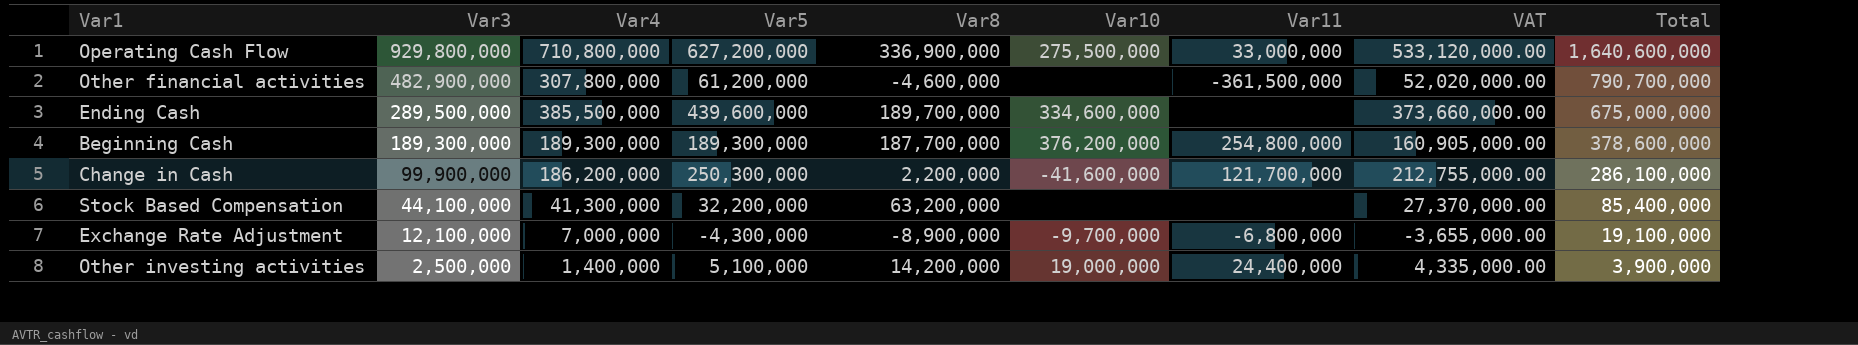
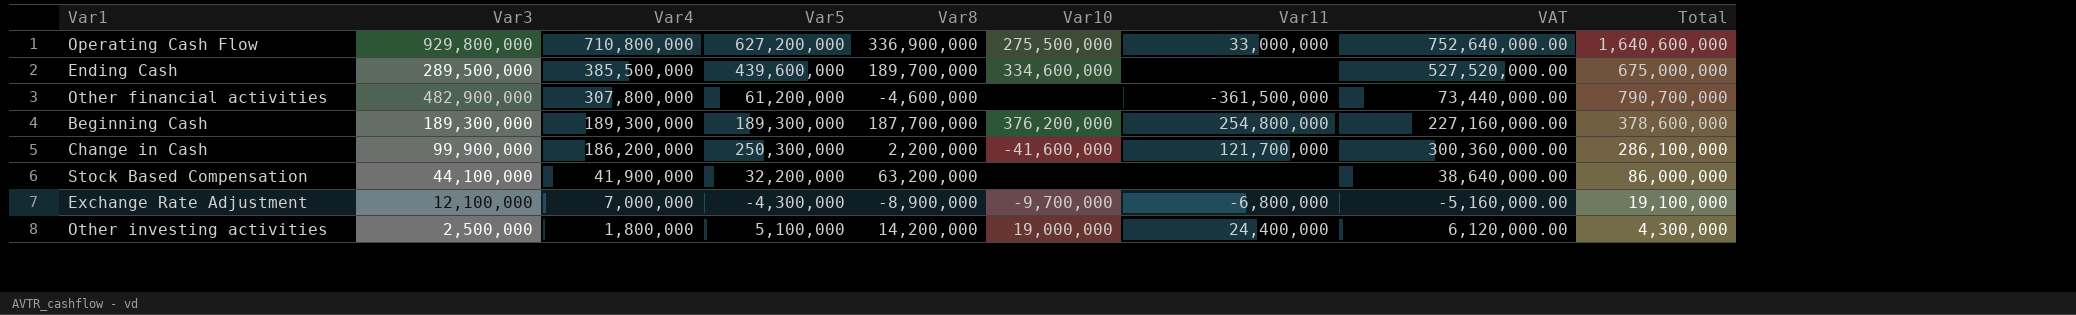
row order: Var3 descending -> Var4 descending
column VAT | formula: [Var5] * 0.85 -> [Var5] * 1.2
Stock Based Compensation | Var4: 41,300,000 -> 41,900,000
Stock Based Compensation | Total: 85,400,000 -> 86,000,000
Other investing activities | Var4: 1,400,000 -> 1,800,000
Other investing activities | Total: 3,900,000 -> 4,300,000

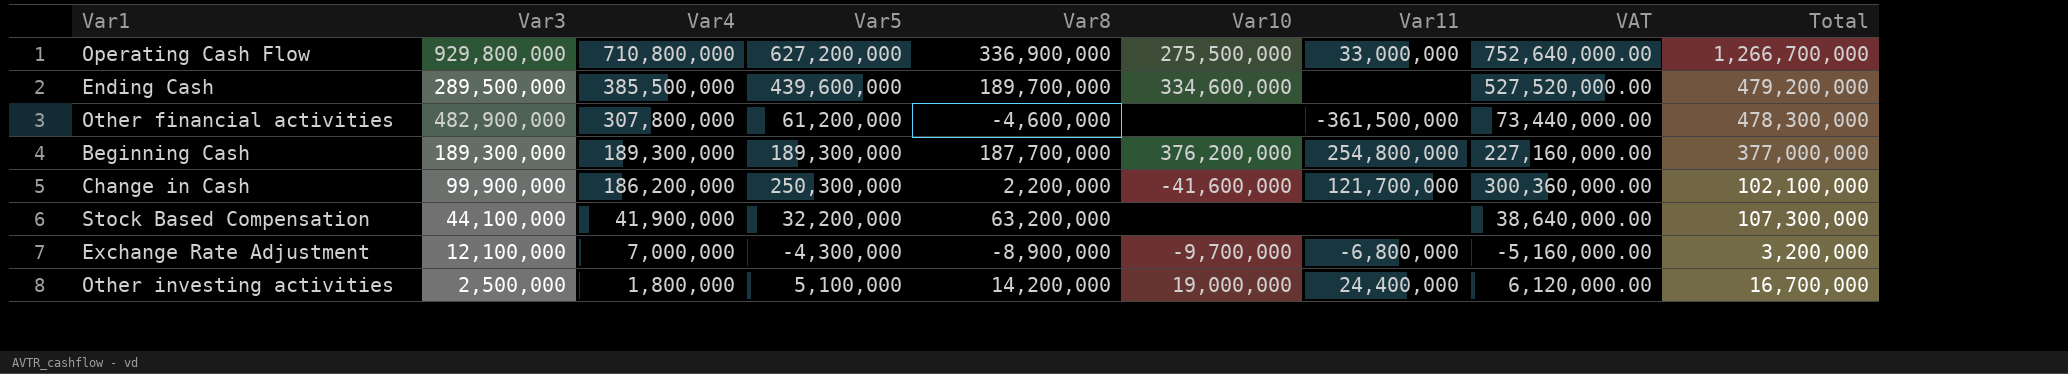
column Total | formula: [Var3] + [Var4] -> [Var3] + [Var8]

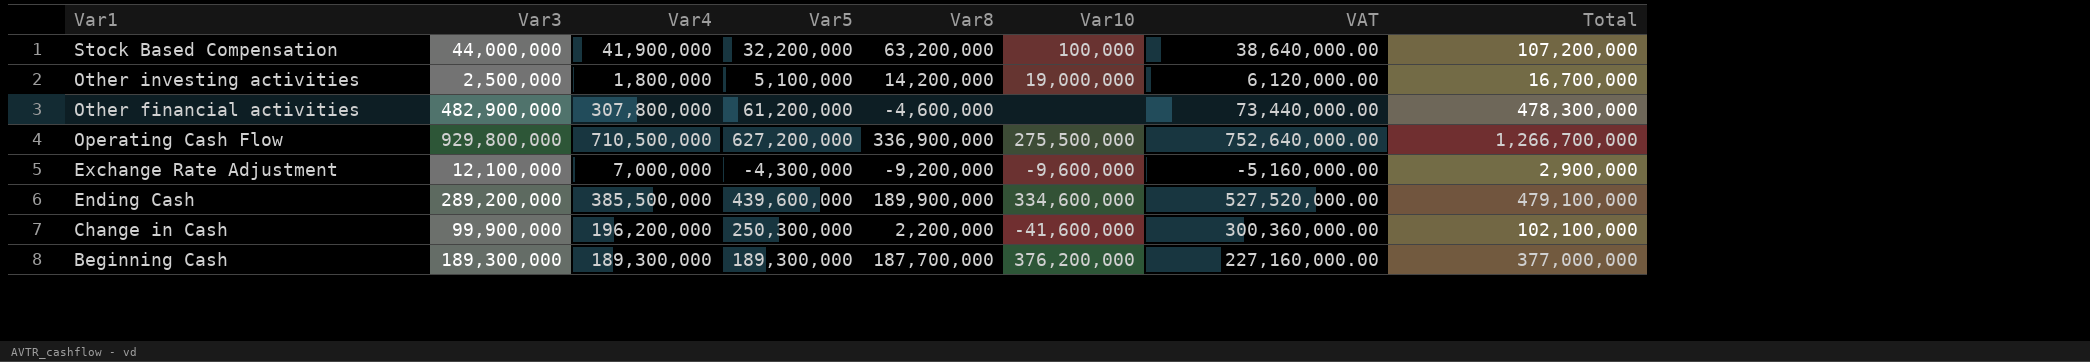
row order: Var4 descending -> Var1 descending
column Var11 | position: 7 -> none
Stock Based Compensation | Var3: 44,100,000 -> 44,000,000
Stock Based Compensation | Var10: none -> 100,000
Stock Based Compensation | Total: 107,300,000 -> 107,200,000
Operating Cash Flow | Var4: 710,800,000 -> 710,500,000
Exchange Rate Adjustment | Var8: -8,900,000 -> -9,200,000
Exchange Rate Adjustment | Var10: -9,700,000 -> -9,600,000
Exchange Rate Adjustment | Total: 3,200,000 -> 2,900,000
Ending Cash | Var3: 289,500,000 -> 289,200,000
Ending Cash | Var8: 189,700,000 -> 189,900,000
Ending Cash | Total: 479,200,000 -> 479,100,000
Change in Cash | Var4: 186,200,000 -> 196,200,000

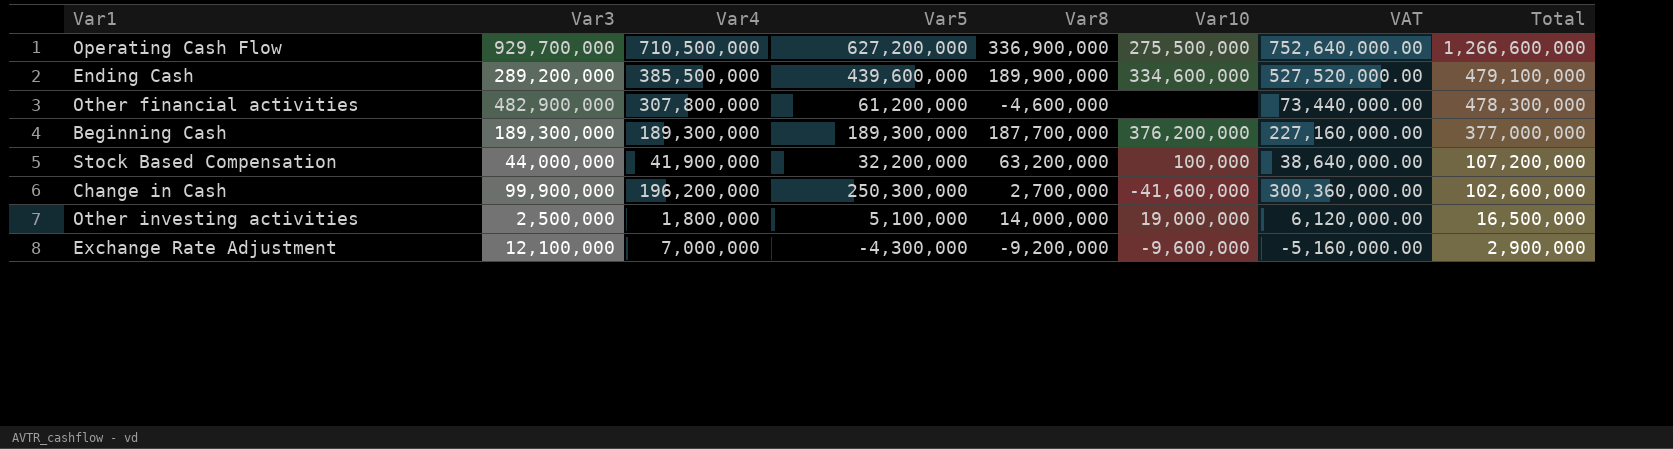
row order: Var1 descending -> Total descending
Operating Cash Flow | Var3: 929,800,000 -> 929,700,000
Operating Cash Flow | Total: 1,266,700,000 -> 1,266,600,000
Change in Cash | Var8: 2,200,000 -> 2,700,000
Change in Cash | Total: 102,100,000 -> 102,600,000
Other investing activities | Var8: 14,200,000 -> 14,000,000
Other investing activities | Total: 16,700,000 -> 16,500,000

